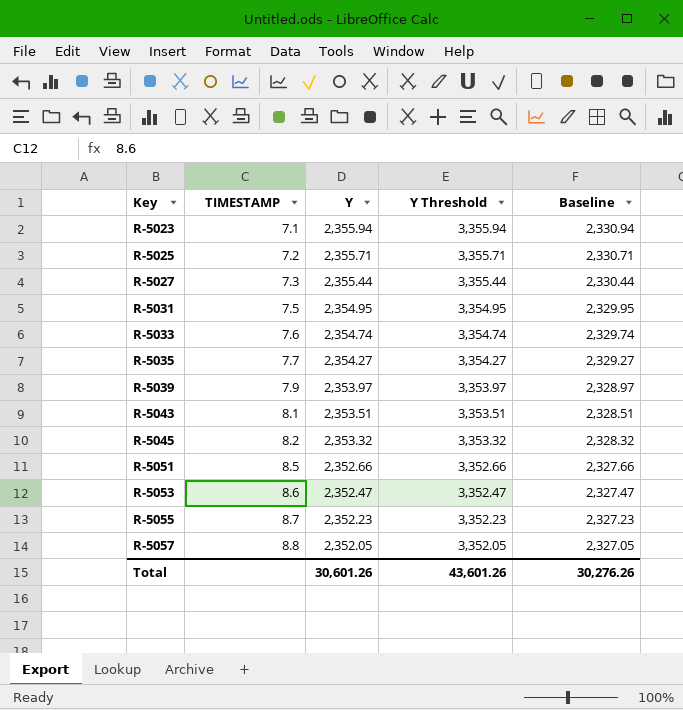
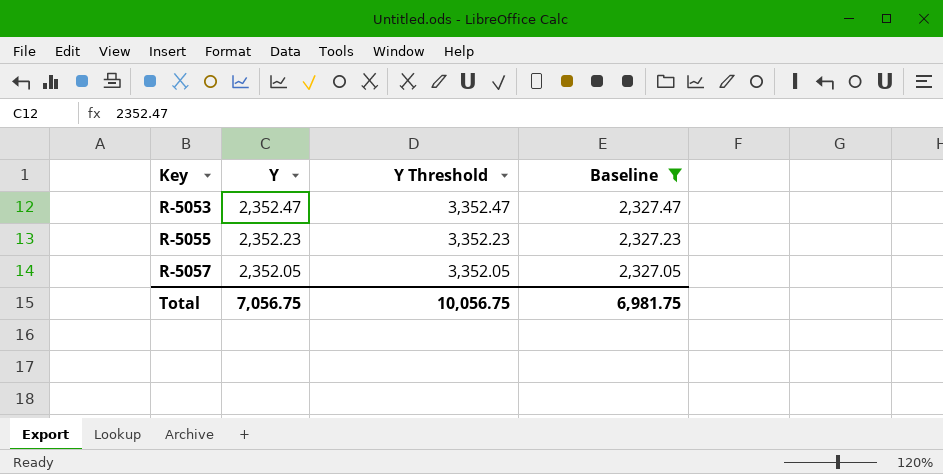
filter: none -> Baseline <= 2,327.47
column TIMESTAMP | position: 2 -> none
Total | Y: 30,601.26 -> 7,056.75
Total | Y Threshold: 43,601.26 -> 10,056.75
Total | Baseline: 30,276.26 -> 6,981.75

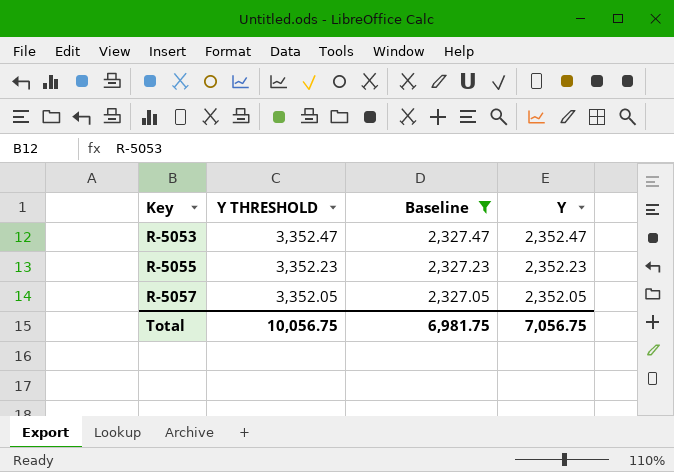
column name: Y Threshold -> Y THRESHOLD
column Y | position: 2 -> 4

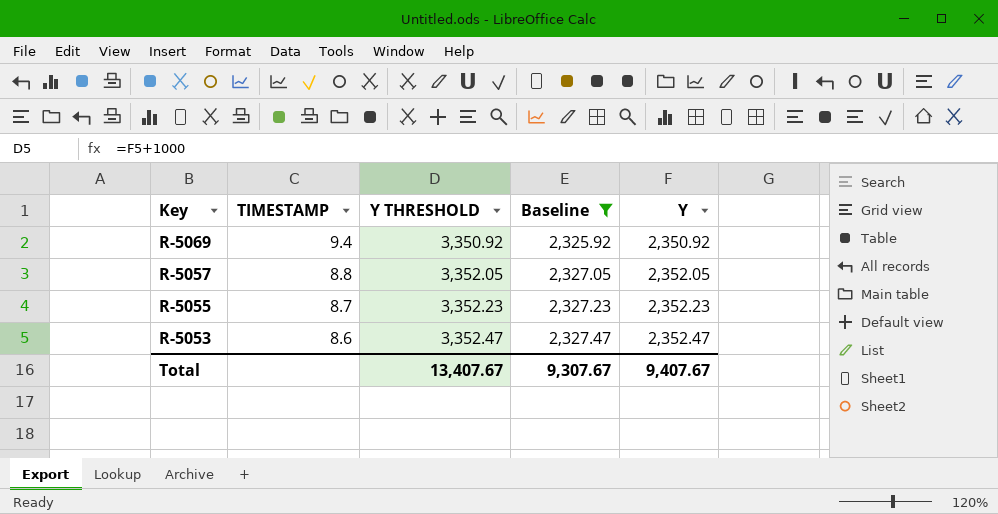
row order: Key ascending -> Key descending
column TIMESTAMP | position: none -> 2
row R-5069: none -> 9.4 | 3,350.92 | 2,325.92 | 2,350.92
Total | Y THRESHOLD: 10,056.75 -> 13,407.67
Total | Baseline: 6,981.75 -> 9,307.67
Total | Y: 7,056.75 -> 9,407.67

